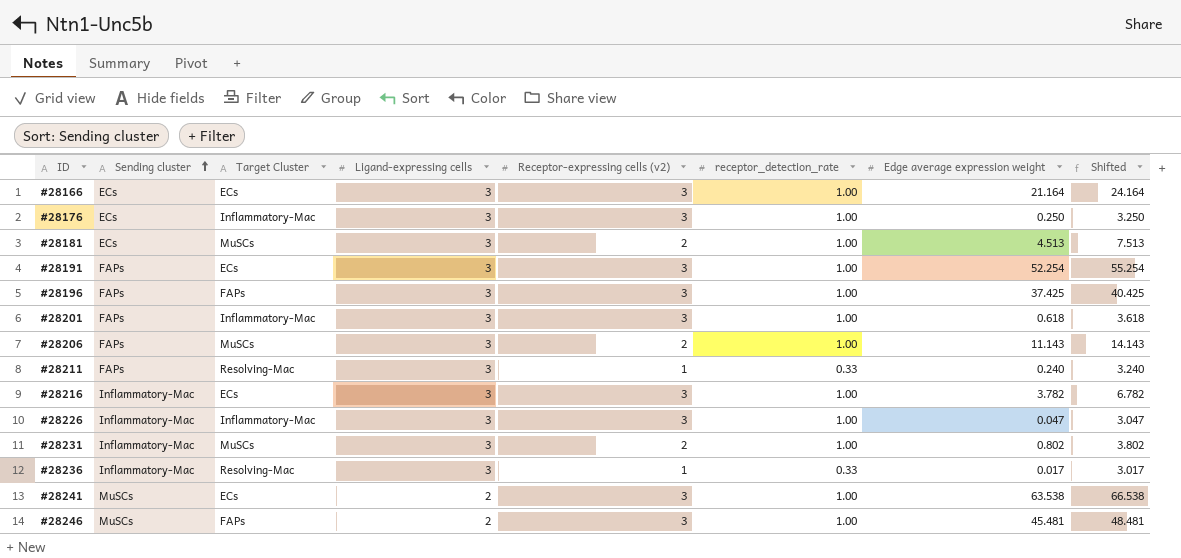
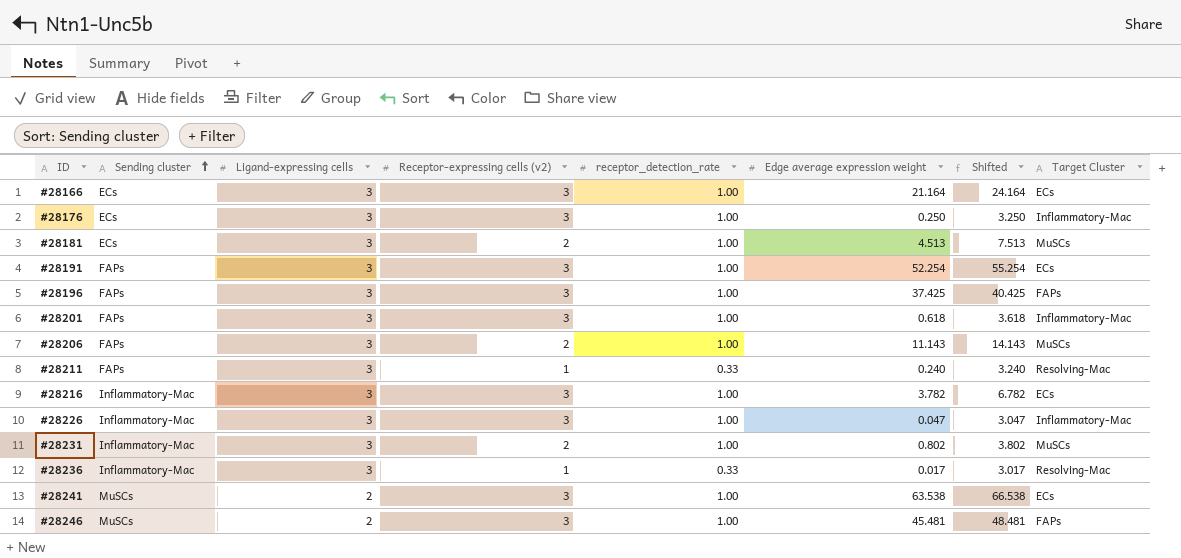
column Target Cluster | position: 3 -> 8

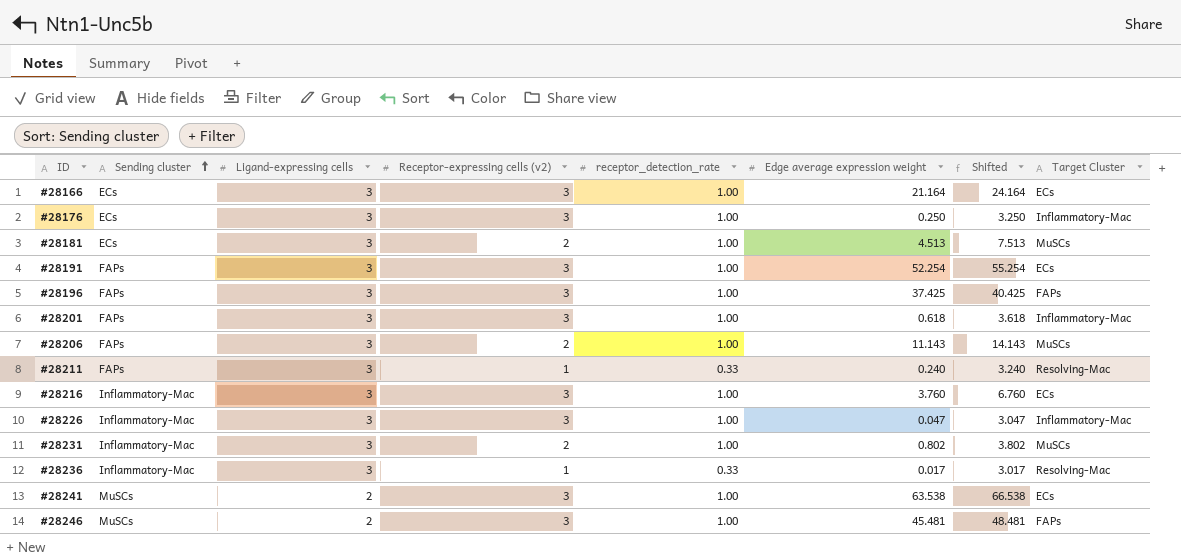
#28216 | Edge average expression weight: 3.782 -> 3.760
#28216 | Shifted: 6.782 -> 6.760

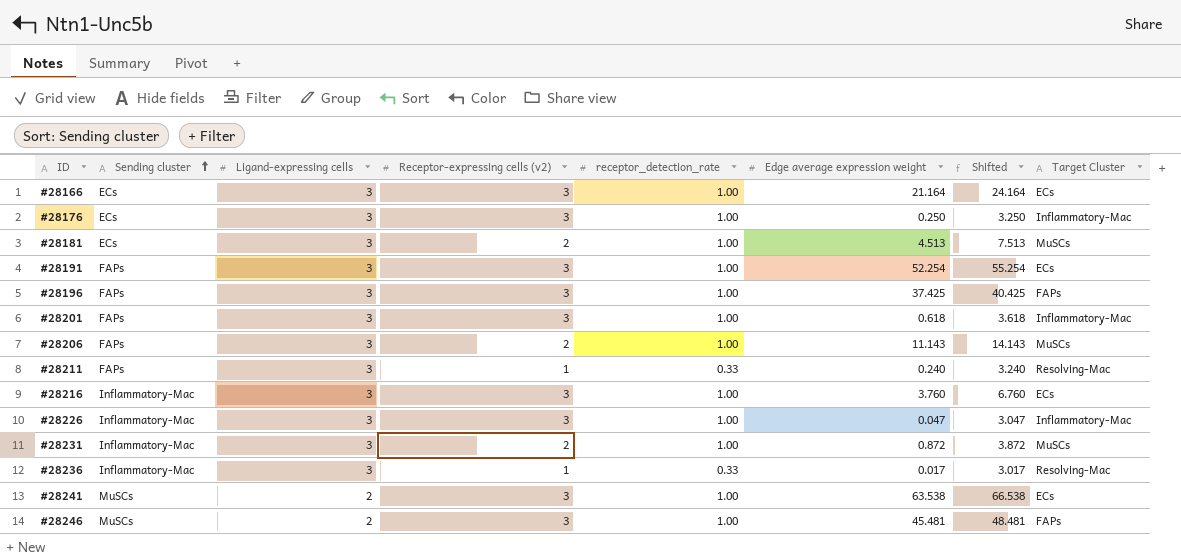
#28231 | Edge average expression weight: 0.802 -> 0.872
#28231 | Shifted: 3.802 -> 3.872

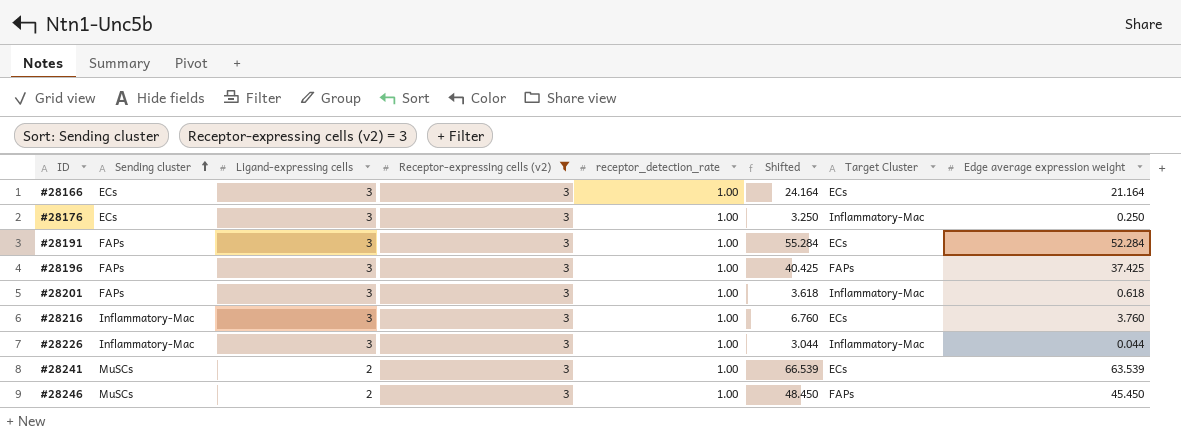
filter: none -> Receptor-expressing cells (v2) = 3
column Edge average expression weight | position: 6 -> 8
#28191 | Shifted: 55.254 -> 55.284
#28191 | Edge average expression weight: 52.254 -> 52.284
#28226 | Shifted: 3.047 -> 3.044
#28226 | Edge average expression weight: 0.047 -> 0.044
#28241 | Shifted: 66.538 -> 66.539
#28241 | Edge average expression weight: 63.538 -> 63.539
#28246 | Shifted: 48.481 -> 48.450
#28246 | Edge average expression weight: 45.481 -> 45.450

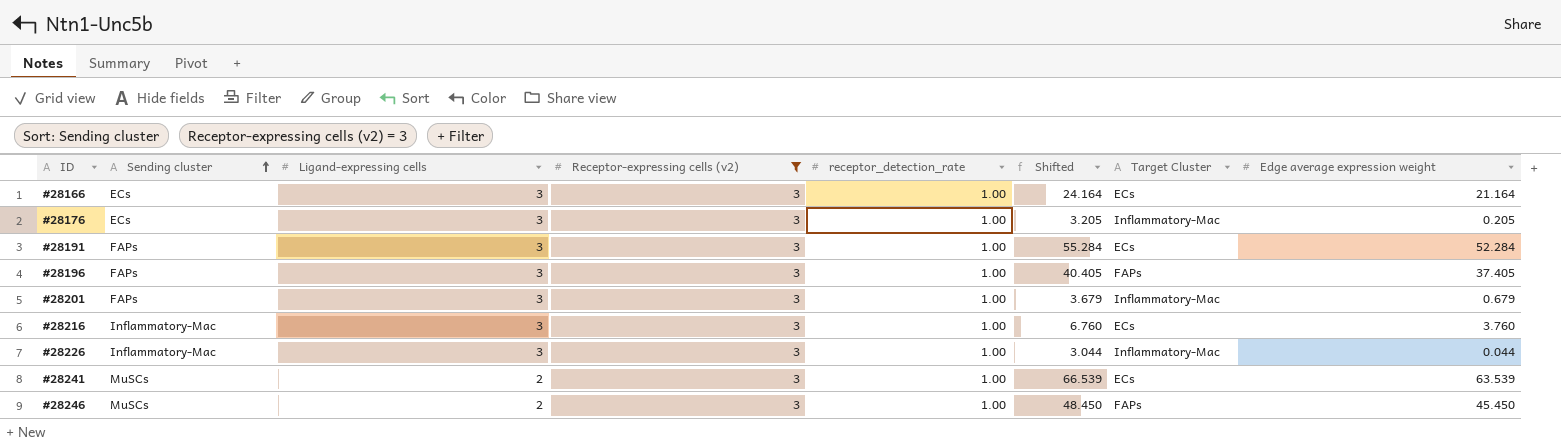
#28176 | Shifted: 3.250 -> 3.205
#28176 | Edge average expression weight: 0.250 -> 0.205
#28196 | Shifted: 40.425 -> 40.405
#28196 | Edge average expression weight: 37.425 -> 37.405
#28201 | Shifted: 3.618 -> 3.679
#28201 | Edge average expression weight: 0.618 -> 0.679

